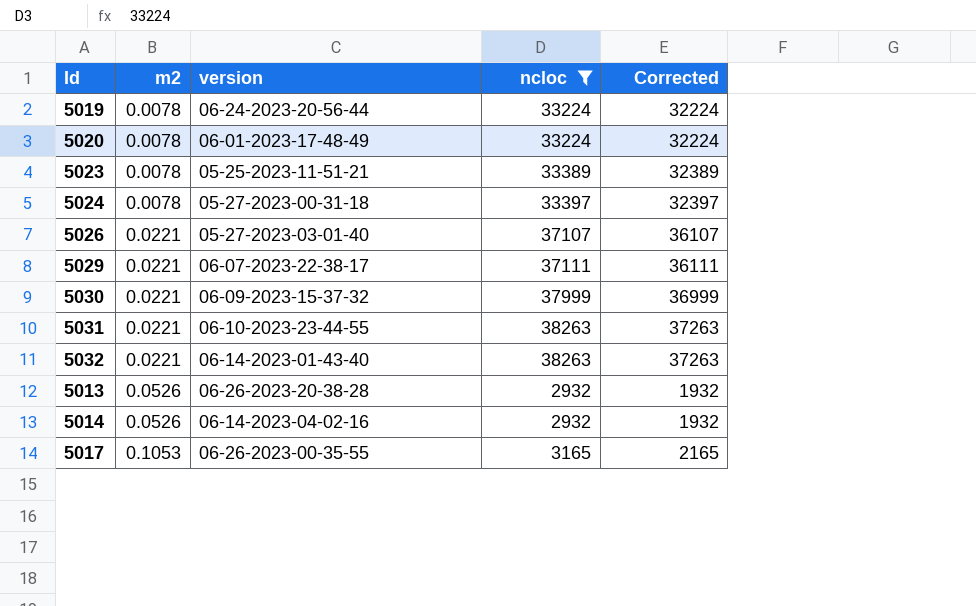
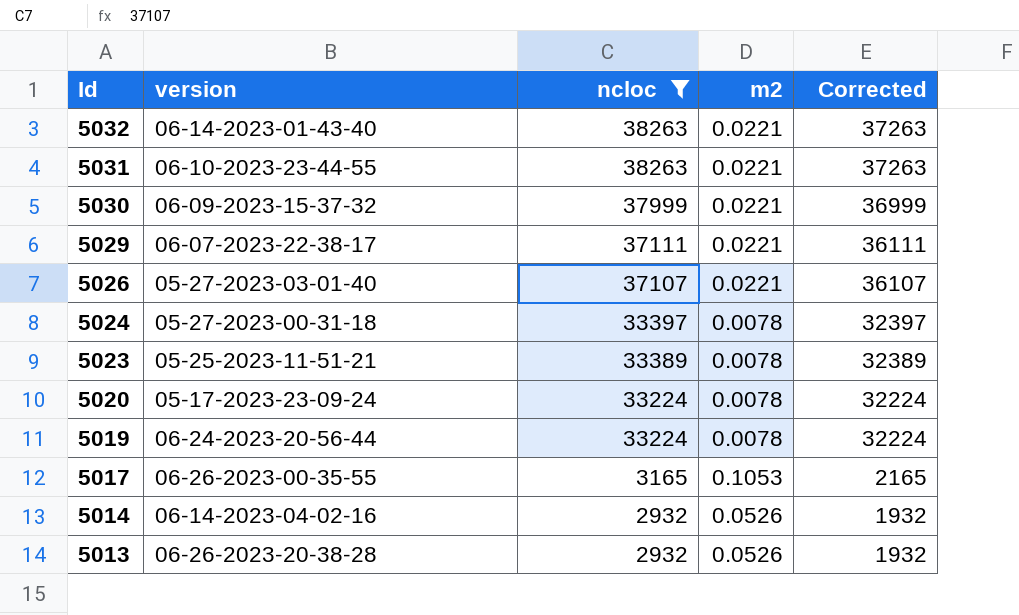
row order: m2 ascending -> Id descending
column m2 | position: 2 -> 4
5020 | version: 06-01-2023-17-48-49 -> 05-17-2023-23-09-24

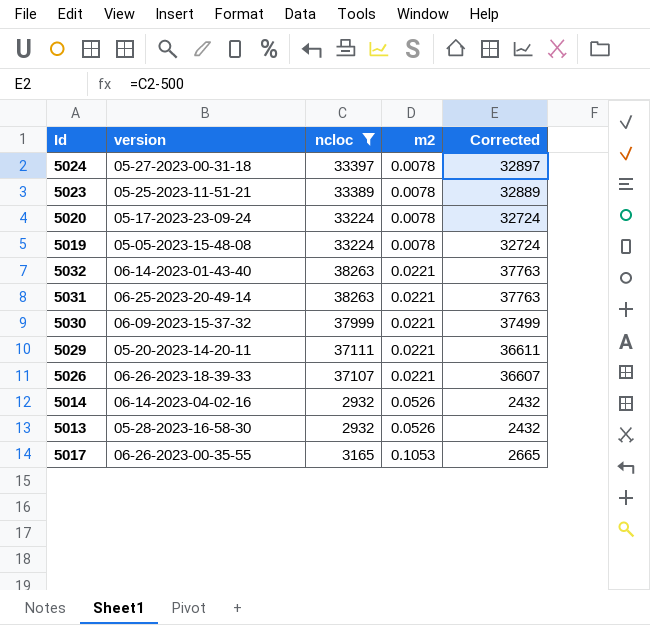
row order: Id descending -> m2 ascending
column Corrected | formula: [ncloc] - 1000 -> [ncloc] - 500
5019 | version: 06-24-2023-20-56-44 -> 05-05-2023-15-48-08
5031 | version: 06-10-2023-23-44-55 -> 06-25-2023-20-49-14
5029 | version: 06-07-2023-22-38-17 -> 05-20-2023-14-20-11
5026 | version: 05-27-2023-03-01-40 -> 06-26-2023-18-39-33
5013 | version: 06-26-2023-20-38-28 -> 05-28-2023-16-58-30

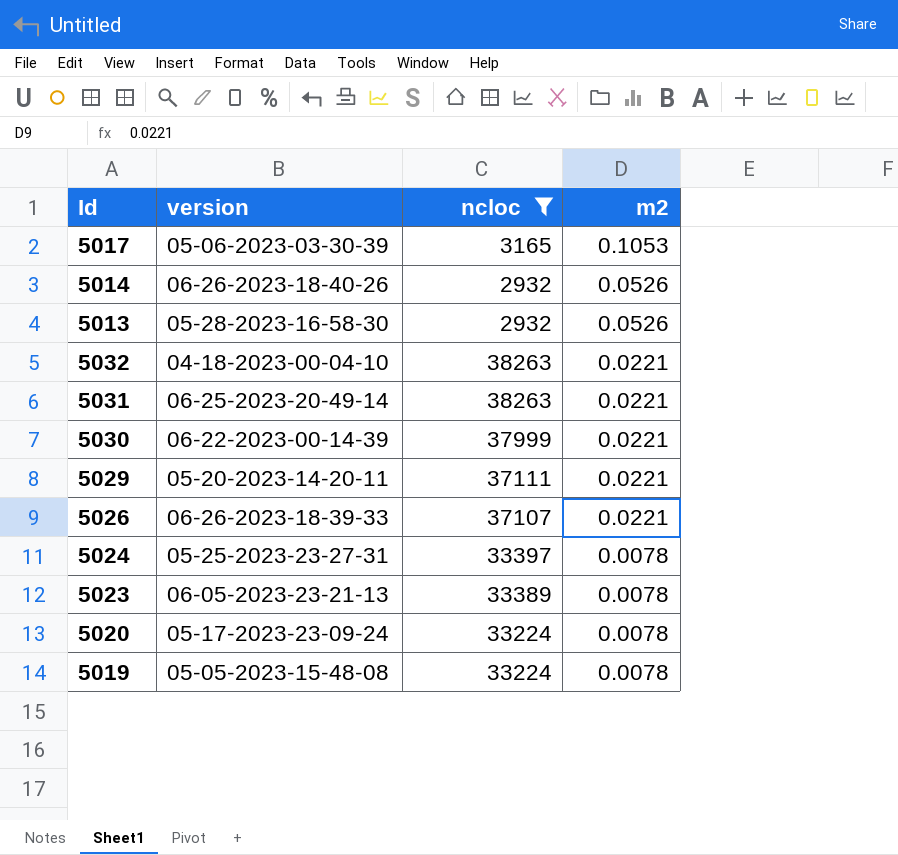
row order: m2 ascending -> m2 descending
column Corrected | formula: [ncloc] - 500 -> none
5017 | version: 06-26-2023-00-35-55 -> 05-06-2023-03-30-39
5014 | version: 06-14-2023-04-02-16 -> 06-26-2023-18-40-26
5032 | version: 06-14-2023-01-43-40 -> 04-18-2023-00-04-10
5030 | version: 06-09-2023-15-37-32 -> 06-22-2023-00-14-39
5024 | version: 05-27-2023-00-31-18 -> 05-25-2023-23-27-31
5023 | version: 05-25-2023-11-51-21 -> 06-05-2023-23-21-13

